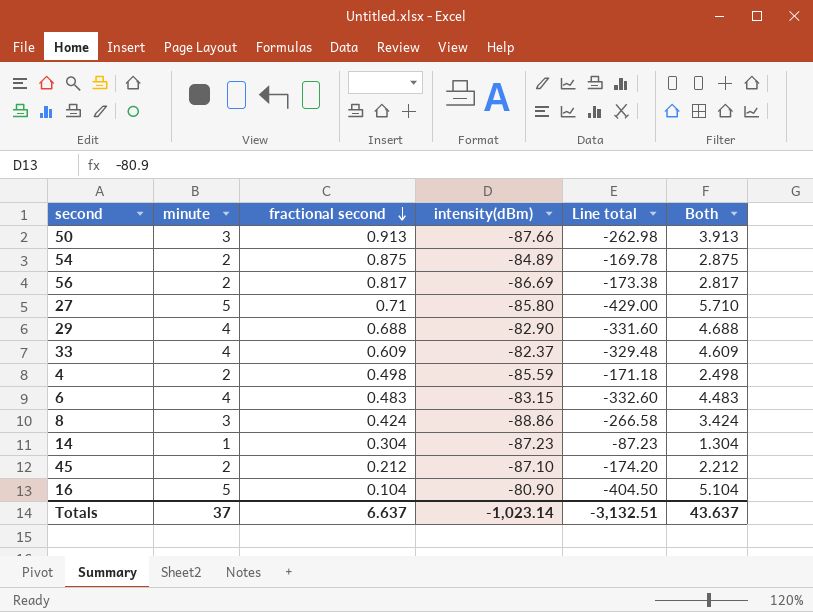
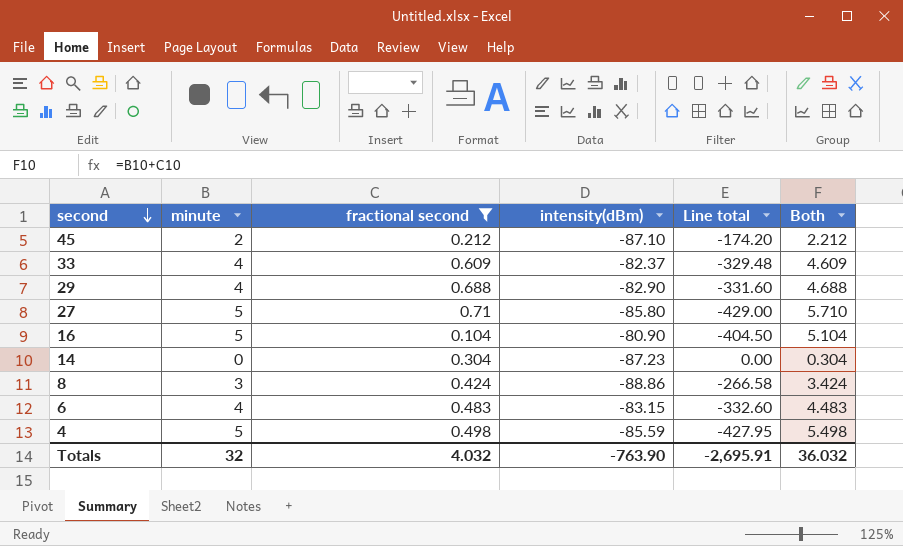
filter: none -> fractional second <= 0.71
row order: fractional second descending -> second descending
14 | minute: 1 -> 0
14 | Line total: -87.23 -> 0.00
14 | Both: 1.304 -> 0.304
4 | minute: 2 -> 5
4 | Line total: -171.18 -> -427.95
4 | Both: 2.498 -> 5.498
Totals | minute: 37 -> 32
Totals | fractional second: 6.637 -> 4.032
Totals | intensity(dBm): -1,023.14 -> -763.90
Totals | Line total: -3,132.51 -> -2,695.91
Totals | Both: 43.637 -> 36.032

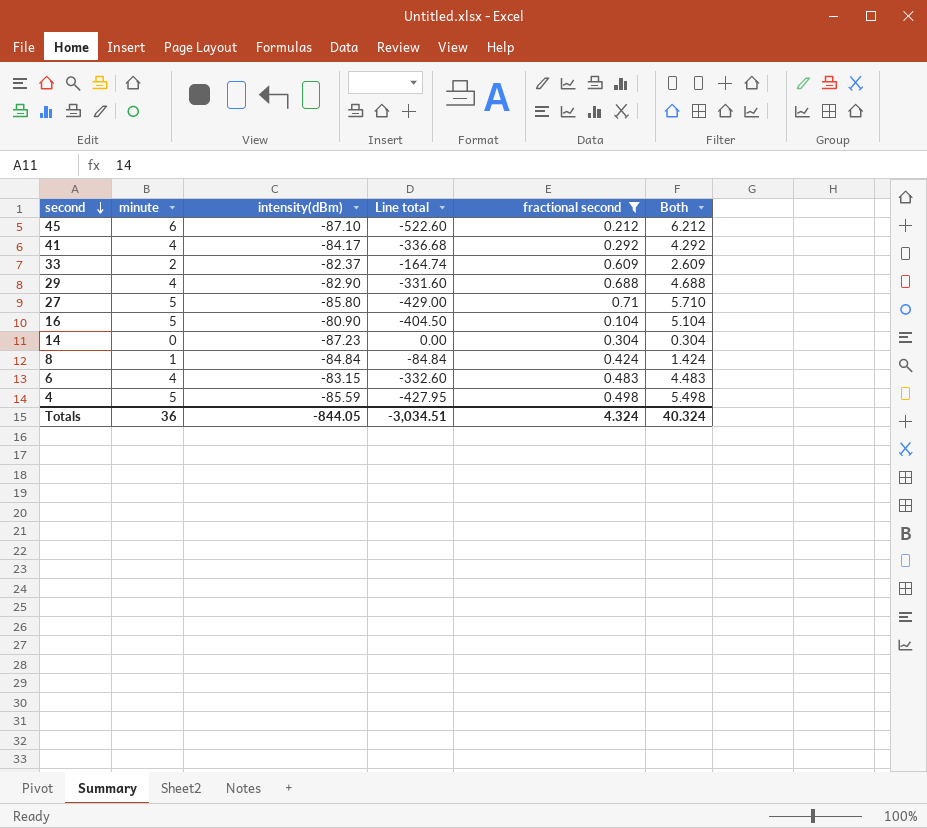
column fractional second | position: 3 -> 5
45 | minute: 2 -> 6
45 | Line total: -174.20 -> -522.60
45 | Both: 2.212 -> 6.212
row 41: none -> 4 | -84.17 | -336.68 | 0.292 | 4.292
33 | minute: 4 -> 2
33 | Line total: -329.48 -> -164.74
33 | Both: 4.609 -> 2.609
8 | minute: 3 -> 1
8 | intensity(dBm): -88.86 -> -84.84
8 | Line total: -266.58 -> -84.84
8 | Both: 3.424 -> 1.424
Totals | minute: 32 -> 36
Totals | intensity(dBm): -763.90 -> -844.05
Totals | Line total: -2,695.91 -> -3,034.51
Totals | fractional second: 4.032 -> 4.324
Totals | Both: 36.032 -> 40.324

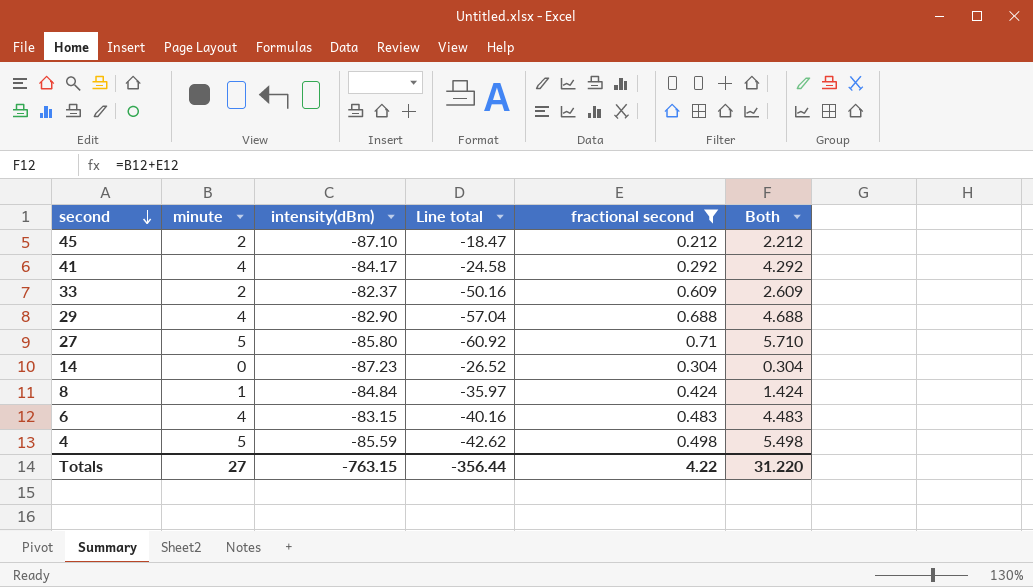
column Line total | formula: [minute] * [intensity(dBm)] -> [intensity(dBm)] * [fractional second]
row 16: 5 | -80.90 | -404.50 | 0.104 | 5.104 -> none
45 | minute: 6 -> 2
45 | Both: 6.212 -> 2.212
Totals | minute: 36 -> 27
Totals | intensity(dBm): -844.05 -> -763.15
Totals | Line total: -3,034.51 -> -356.44
Totals | fractional second: 4.324 -> 4.22
Totals | Both: 40.324 -> 31.220

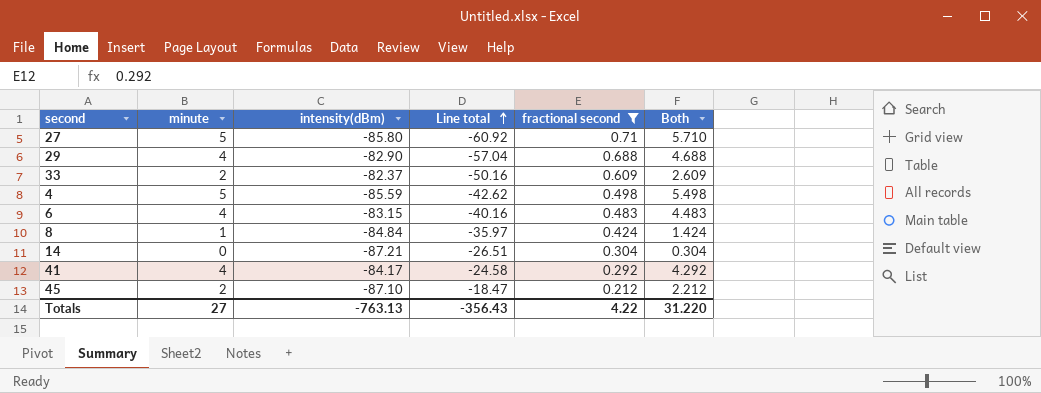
row order: second descending -> Line total ascending
14 | intensity(dBm): -87.23 -> -87.21
14 | Line total: -26.52 -> -26.51
Totals | intensity(dBm): -763.15 -> -763.13
Totals | Line total: -356.44 -> -356.43

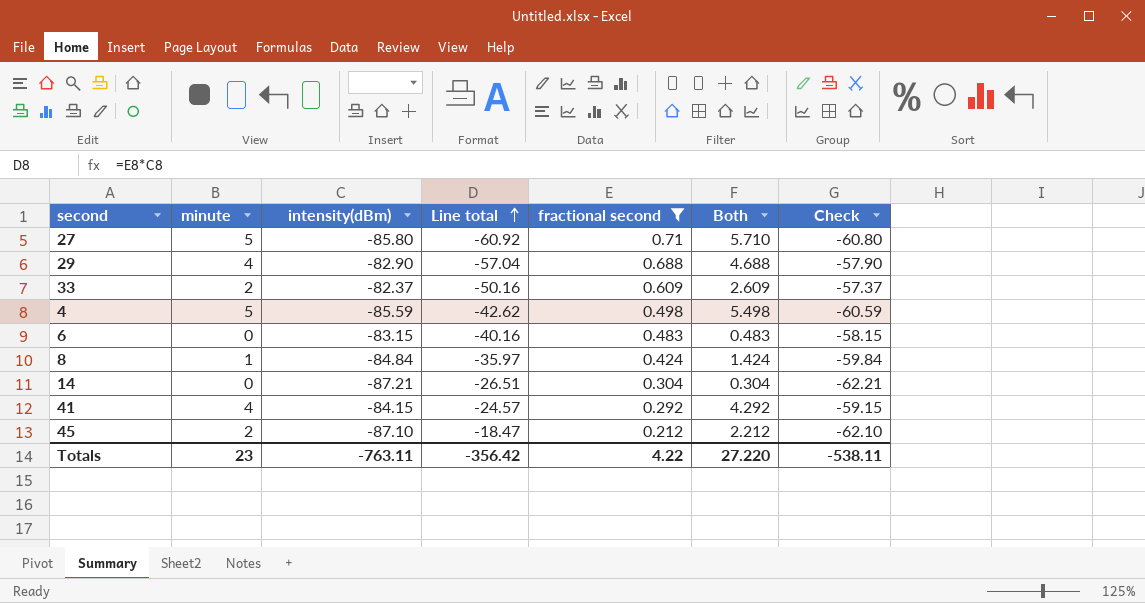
column Check | formula: none -> [intensity(dBm)] + 25
6 | minute: 4 -> 0
6 | Both: 4.483 -> 0.483
41 | intensity(dBm): -84.17 -> -84.15
41 | Line total: -24.58 -> -24.57
Totals | minute: 27 -> 23
Totals | intensity(dBm): -763.13 -> -763.11
Totals | Line total: -356.43 -> -356.42
Totals | Both: 31.220 -> 27.220

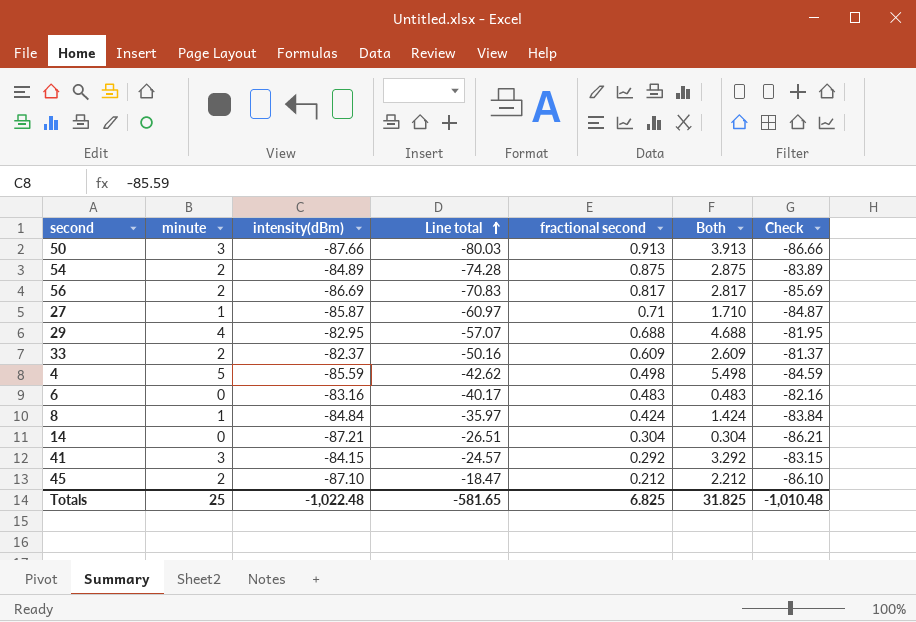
filter: fractional second <= 0.71 -> none
column Check | formula: [intensity(dBm)] + 25 -> [intensity(dBm)] + 1
27 | minute: 5 -> 1
27 | intensity(dBm): -85.80 -> -85.87
27 | Line total: -60.92 -> -60.97
27 | Both: 5.710 -> 1.710
29 | intensity(dBm): -82.90 -> -82.95
29 | Line total: -57.04 -> -57.07
6 | intensity(dBm): -83.15 -> -83.16
6 | Line total: -40.16 -> -40.17
41 | minute: 4 -> 3
41 | Both: 4.292 -> 3.292
Totals | minute: 23 -> 25
Totals | intensity(dBm): -763.11 -> -1,022.48
Totals | Line total: -356.42 -> -581.65
Totals | fractional second: 4.22 -> 6.825
Totals | Both: 27.220 -> 31.825
Totals | Check: -538.11 -> -1,010.48

